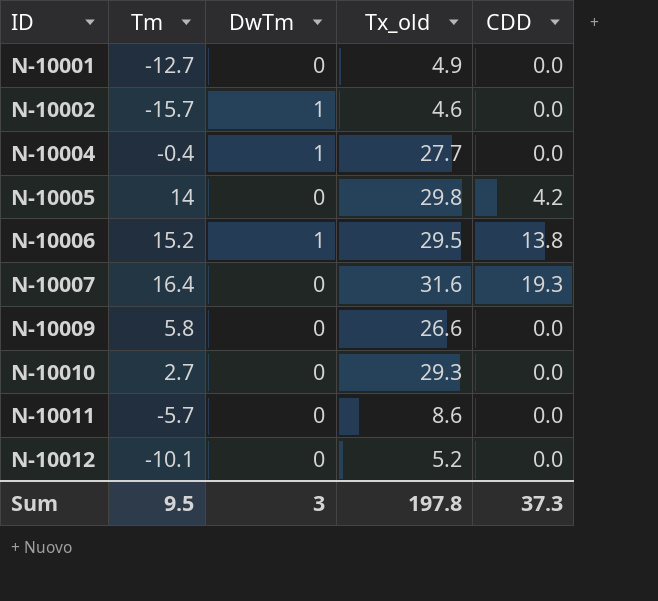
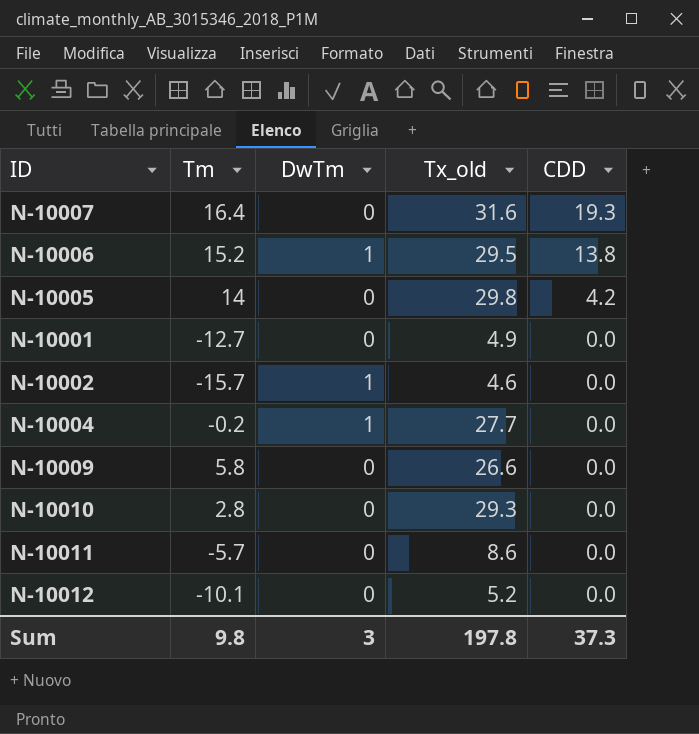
row order: ID ascending -> CDD descending
N-10004 | Tm: -0.4 -> -0.2
N-10010 | Tm: 2.7 -> 2.8
Sum | Tm: 9.5 -> 9.8

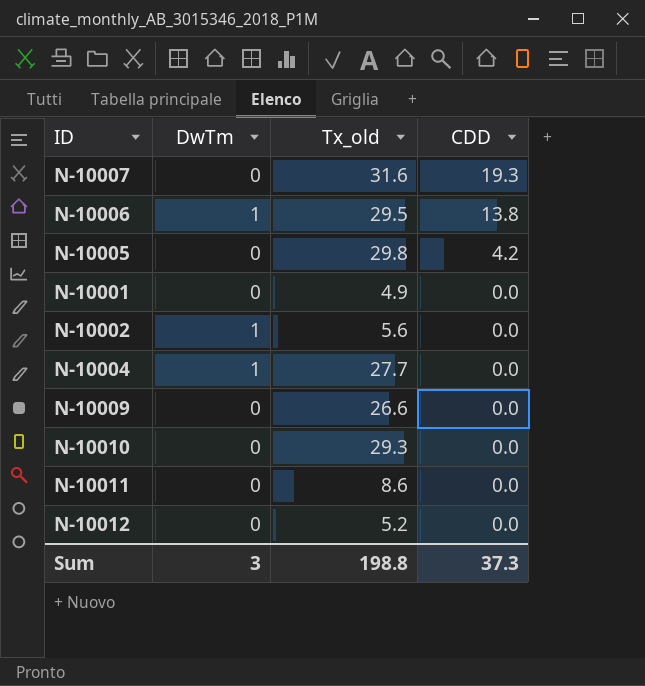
column Tm | position: 2 -> none
N-10002 | Tx_old: 4.6 -> 5.6
Sum | Tx_old: 197.8 -> 198.8

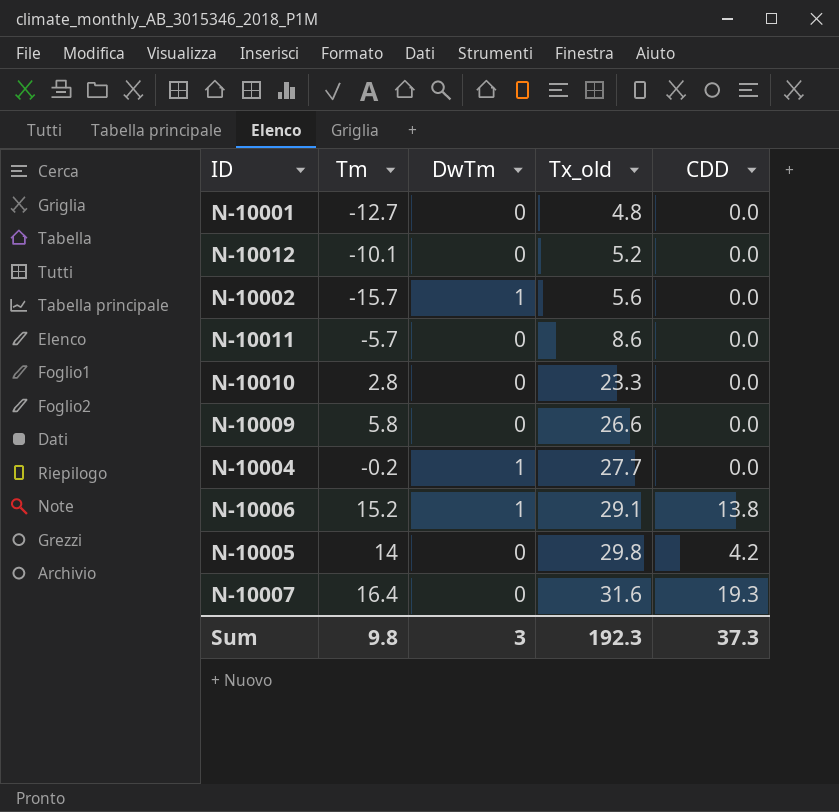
row order: CDD descending -> Tx_old ascending
column Tm | position: none -> 2
N-10001 | Tx_old: 4.9 -> 4.8
N-10010 | Tx_old: 29.3 -> 23.3
N-10006 | Tx_old: 29.5 -> 29.1
Sum | Tx_old: 198.8 -> 192.3

